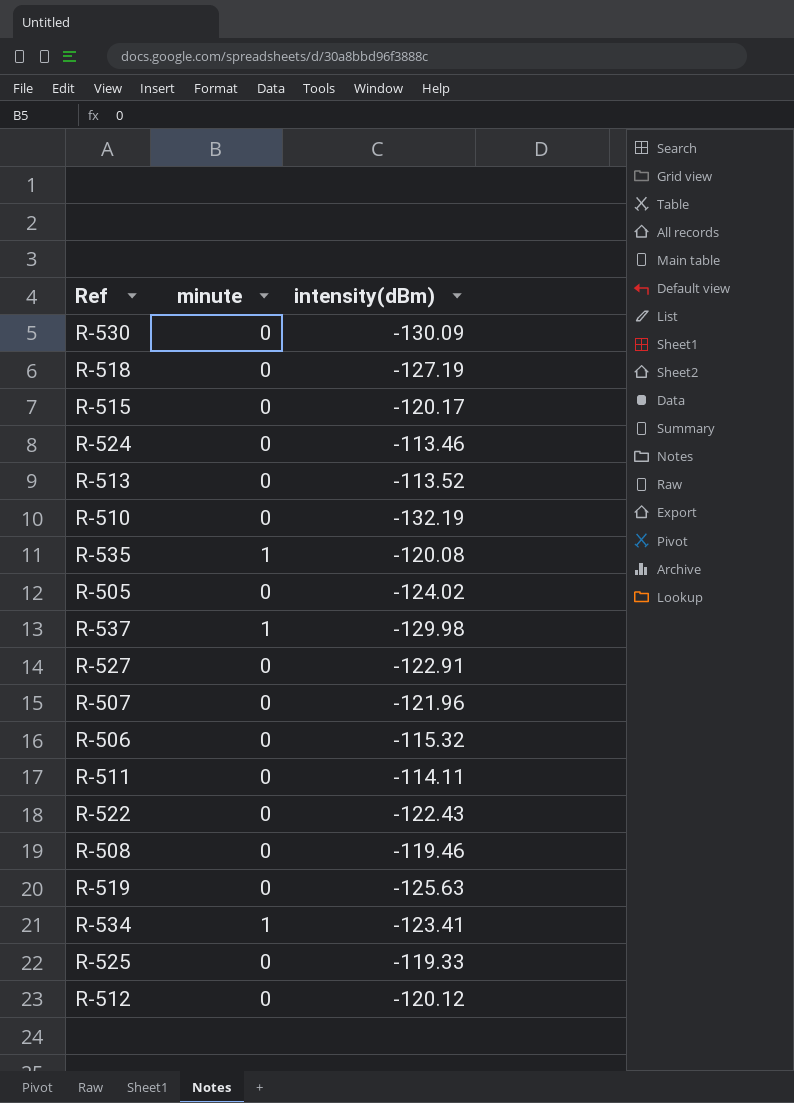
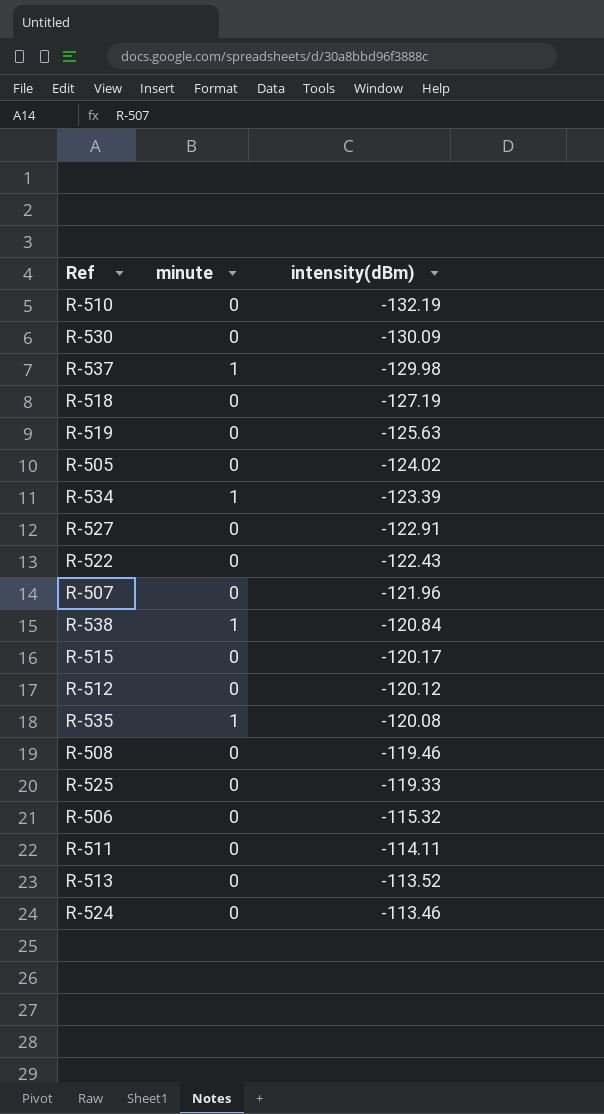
row order: none -> intensity(dBm) ascending
R-534 | intensity(dBm): -123.41 -> -123.39
row R-538: none -> 1 | -120.84

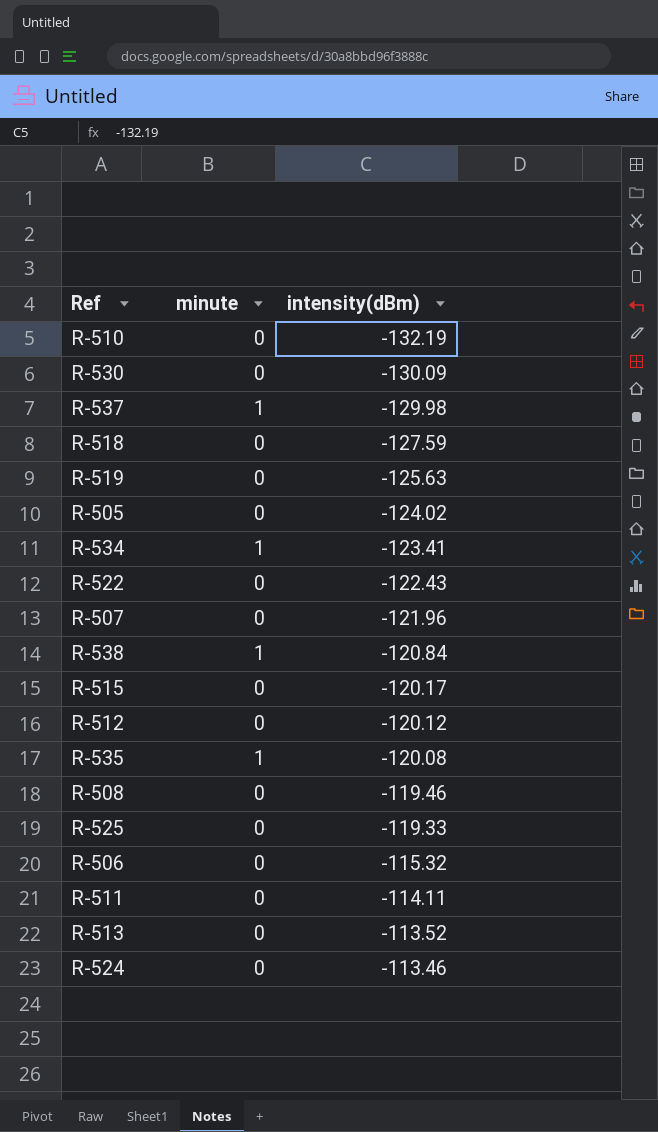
row R-527: 0 | -122.91 -> none
R-518 | intensity(dBm): -127.19 -> -127.59
R-534 | intensity(dBm): -123.39 -> -123.41

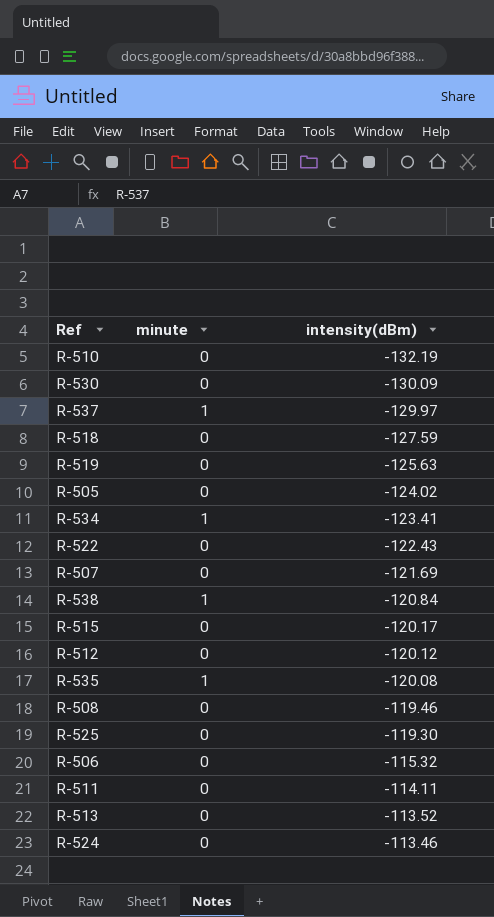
R-537 | intensity(dBm): -129.98 -> -129.97
R-507 | intensity(dBm): -121.96 -> -121.69
R-525 | intensity(dBm): -119.33 -> -119.30

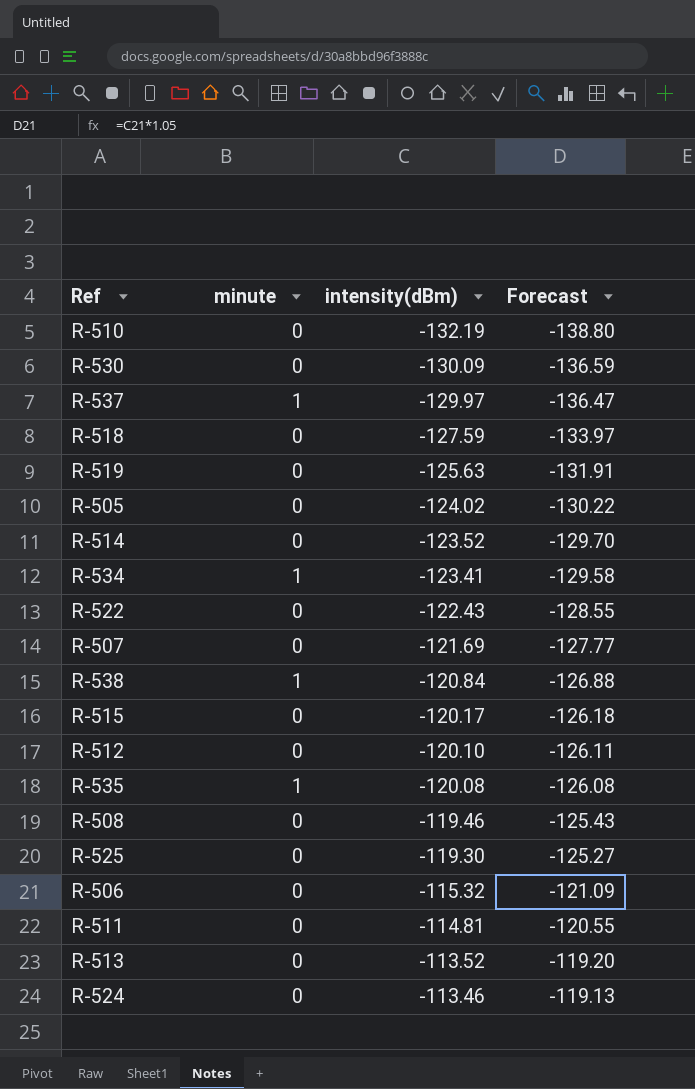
column Forecast | formula: none -> [intensity(dBm)] * 1.05
row R-514: none -> 0 | -123.52 | -129.70
R-512 | intensity(dBm): -120.12 -> -120.10
R-511 | intensity(dBm): -114.11 -> -114.81

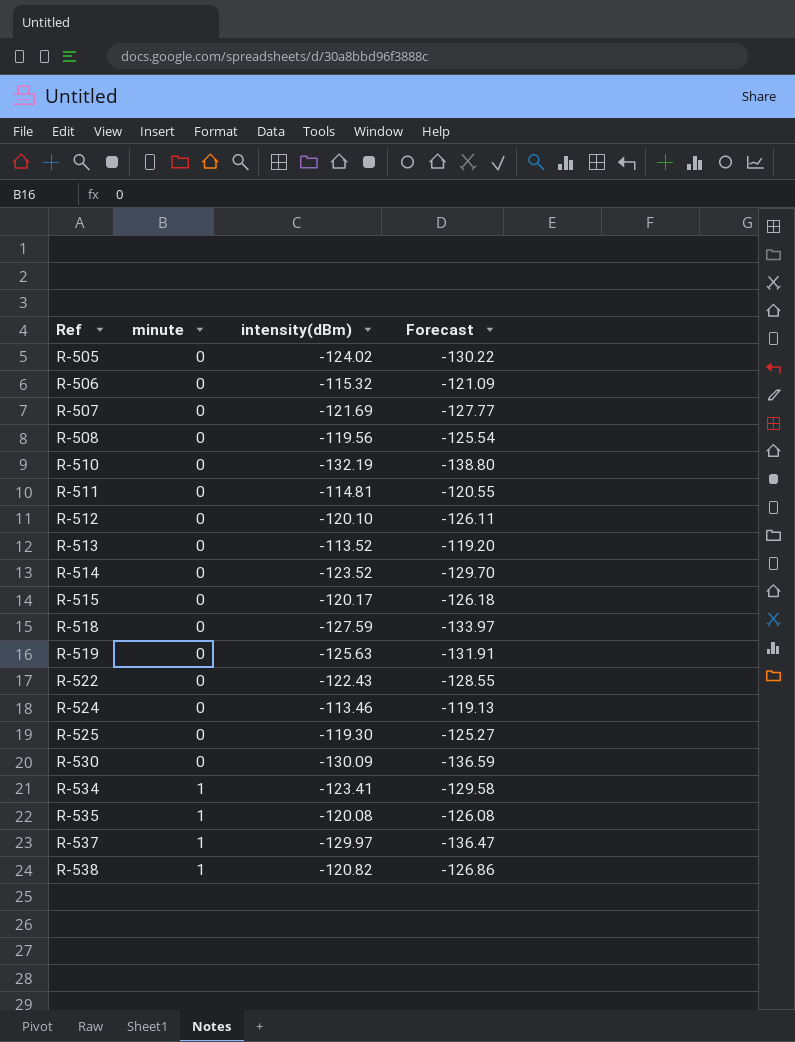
row order: intensity(dBm) ascending -> Ref ascending
R-508 | intensity(dBm): -119.46 -> -119.56
R-508 | Forecast: -125.43 -> -125.54
R-538 | intensity(dBm): -120.84 -> -120.82
R-538 | Forecast: -126.88 -> -126.86

